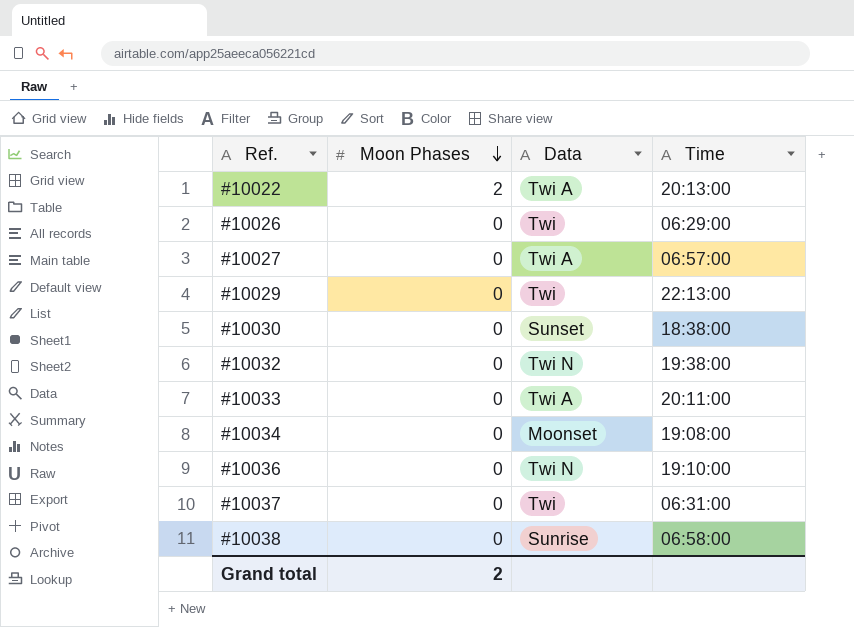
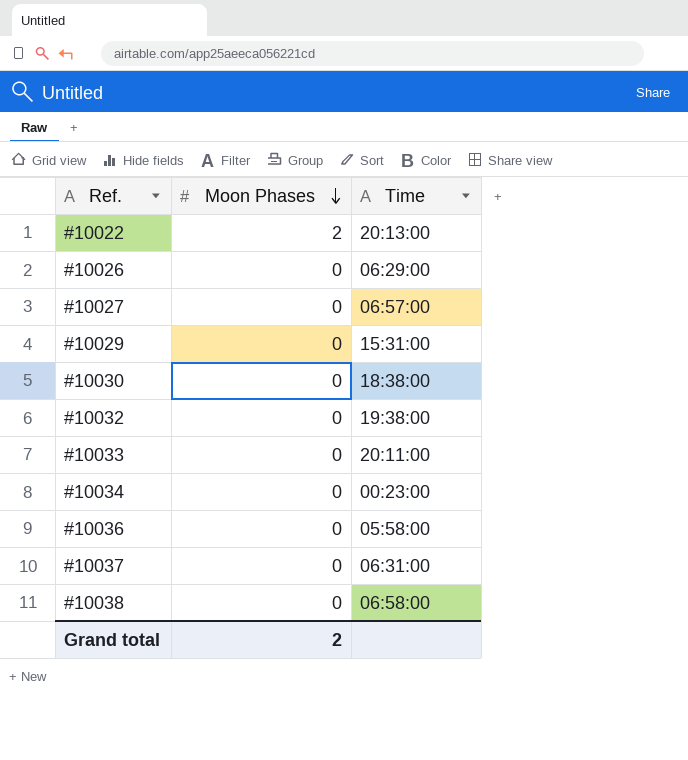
column Data | position: 3 -> none
#10029 | Time: 22:13:00 -> 15:31:00
#10034 | Time: 19:08:00 -> 00:23:00
#10036 | Time: 19:10:00 -> 05:58:00

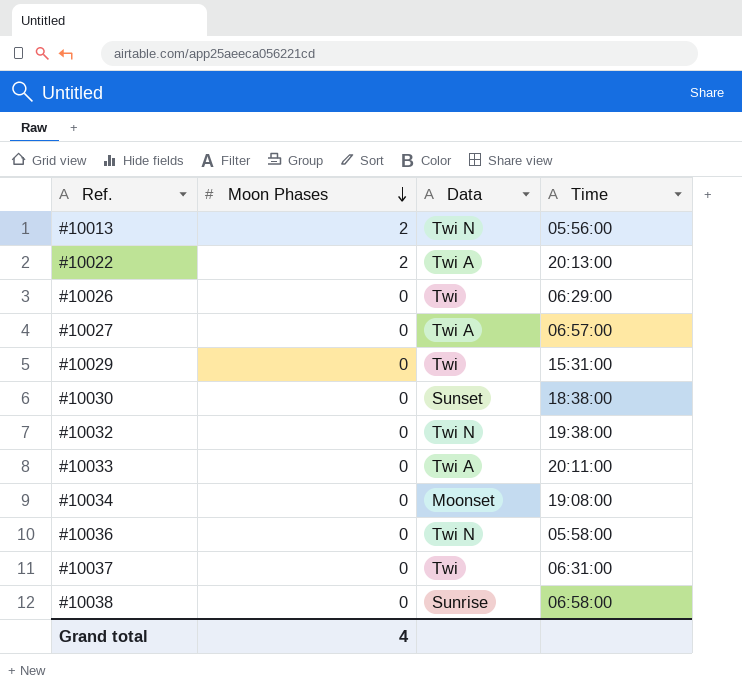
column Data | position: none -> 3
row #10013: none -> 2 | Twi N | 05:56:00
#10034 | Time: 00:23:00 -> 19:08:00
Grand total | Moon Phases: 2 -> 4

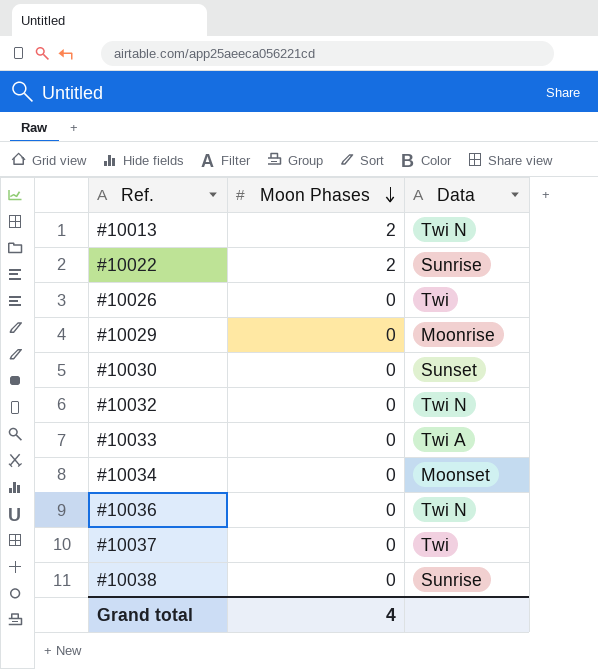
column Time | position: 4 -> none
row #10027: 0 | Twi A | 06:57:00 -> none
#10022 | Data: Twi A -> Sunrise
#10029 | Data: Twi -> Moonrise

